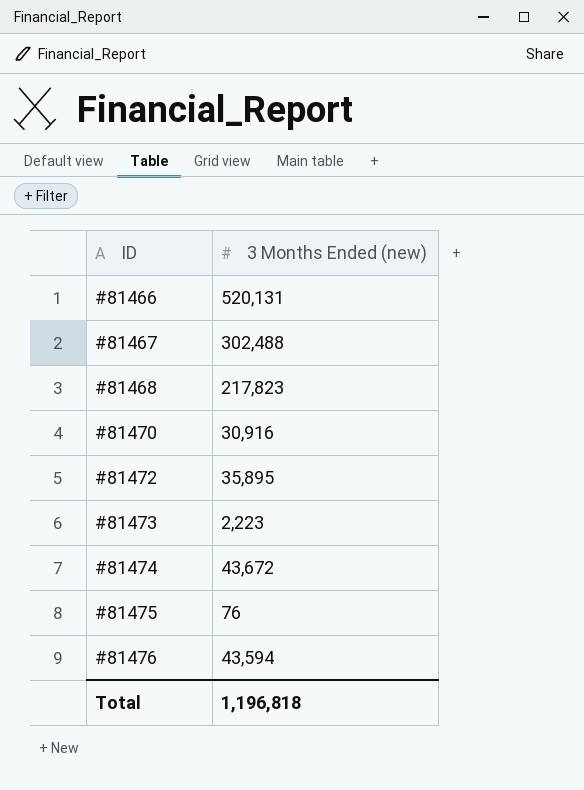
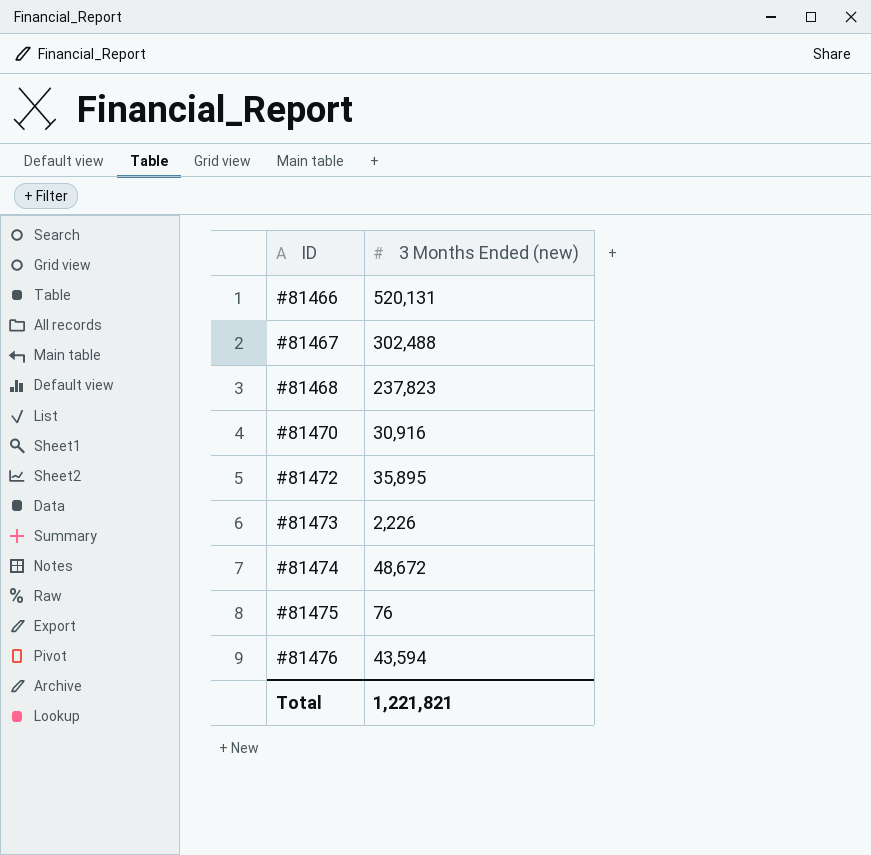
#81468 | 3 Months Ended (new): 217,823 -> 237,823
#81473 | 3 Months Ended (new): 2,223 -> 2,226
#81474 | 3 Months Ended (new): 43,672 -> 48,672
Total | 3 Months Ended (new): 1,196,818 -> 1,221,821

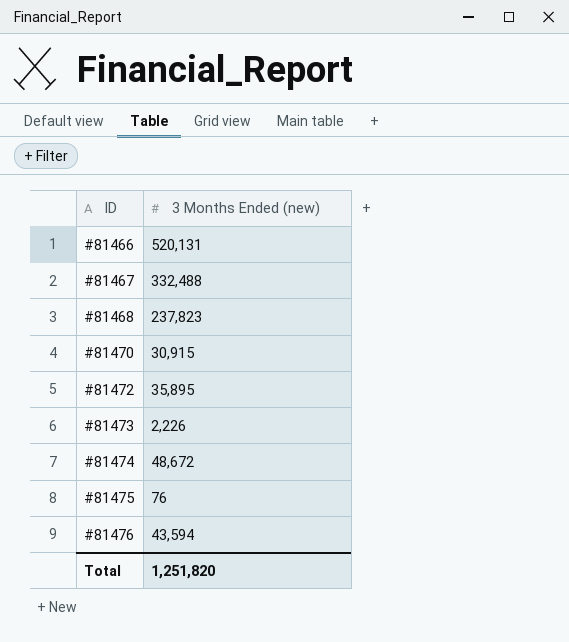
#81467 | 3 Months Ended (new): 302,488 -> 332,488
#81470 | 3 Months Ended (new): 30,916 -> 30,915
Total | 3 Months Ended (new): 1,221,821 -> 1,251,820

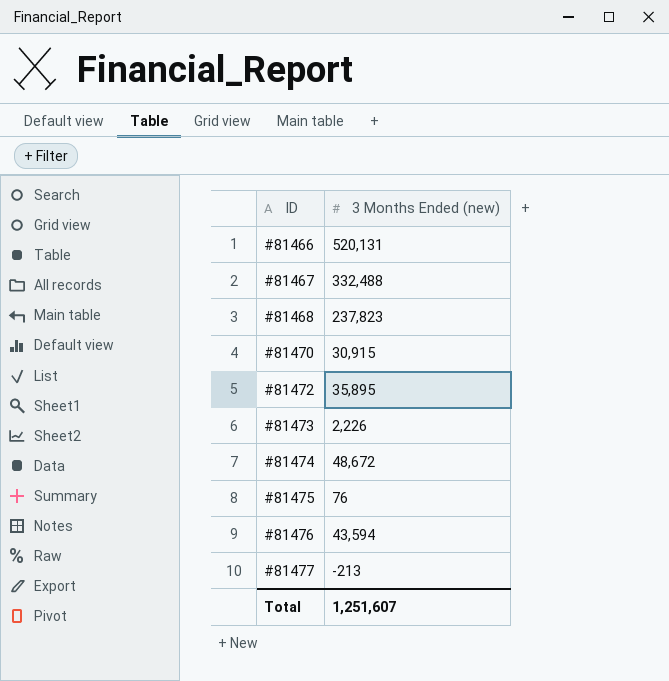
row #81477: none -> -213
Total | 3 Months Ended (new): 1,251,820 -> 1,251,607

